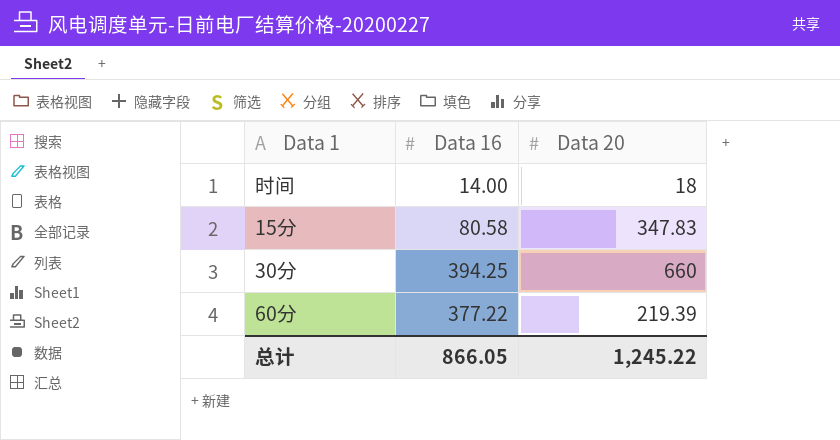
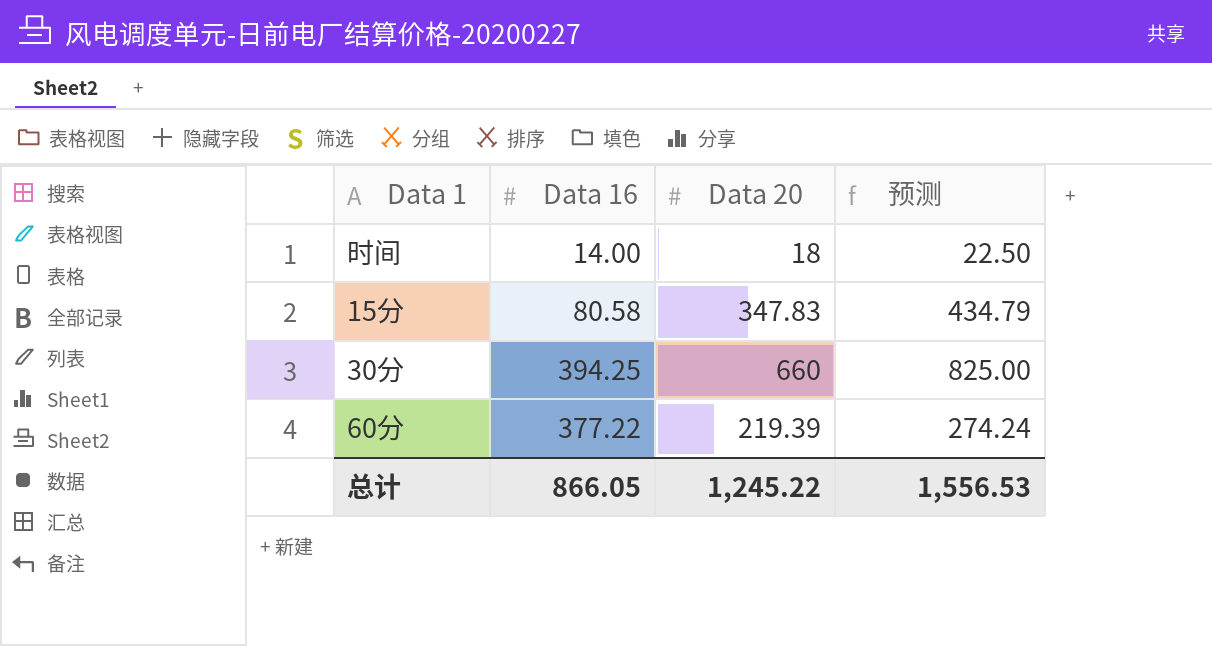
column 预测 | formula: none -> [Data 20] * 1.25

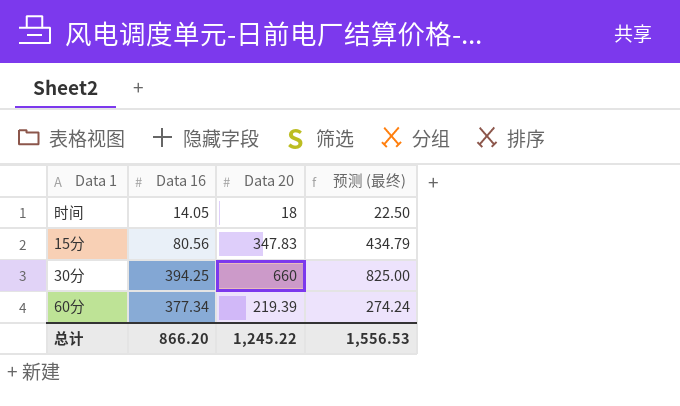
column name: 预测 -> 预测 (最终)
时间 | Data 16: 14.00 -> 14.05
15分 | Data 16: 80.58 -> 80.56
60分 | Data 16: 377.22 -> 377.34
总计 | Data 16: 866.05 -> 866.20

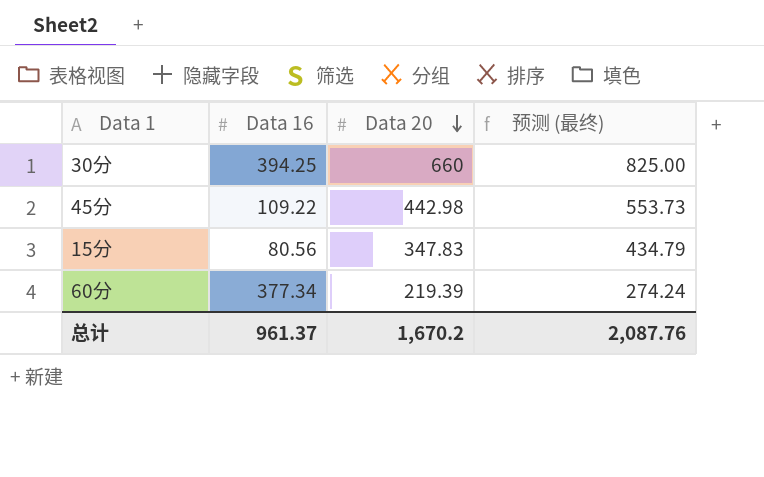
row order: none -> Data 20 descending
row 时间: 14.05 | 18 | 22.50 -> none
row 45分: none -> 109.22 | 442.98 | 553.73
总计 | Data 16: 866.20 -> 961.37
总计 | Data 20: 1,245.22 -> 1,670.2
总计 | 预测 (最终): 1,556.53 -> 2,087.76

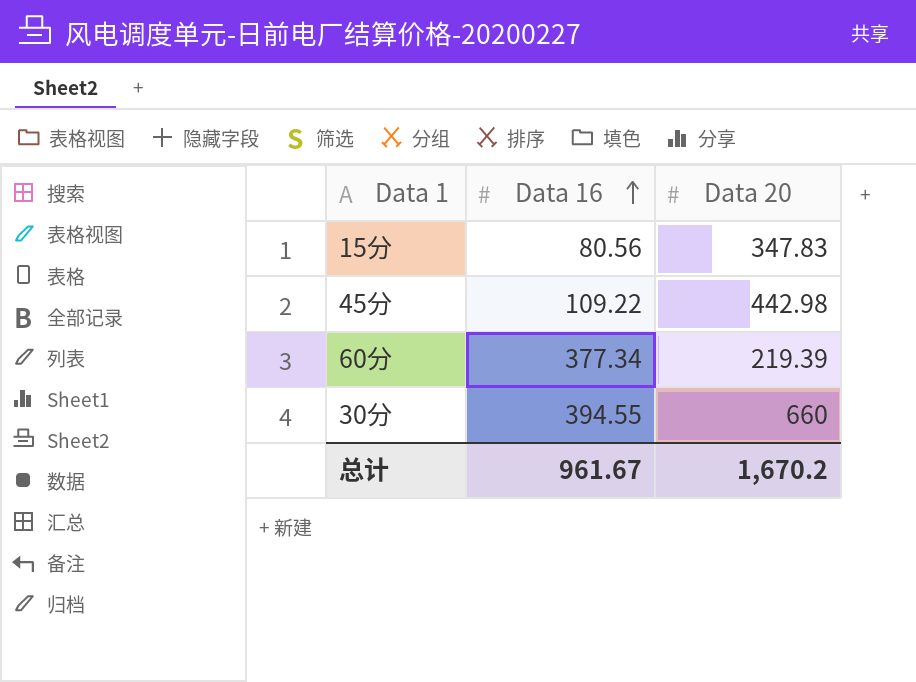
row order: Data 20 descending -> Data 16 ascending
column 预测 (最终) | formula: [Data 20] * 1.25 -> none
30分 | Data 16: 394.25 -> 394.55
总计 | Data 16: 961.37 -> 961.67

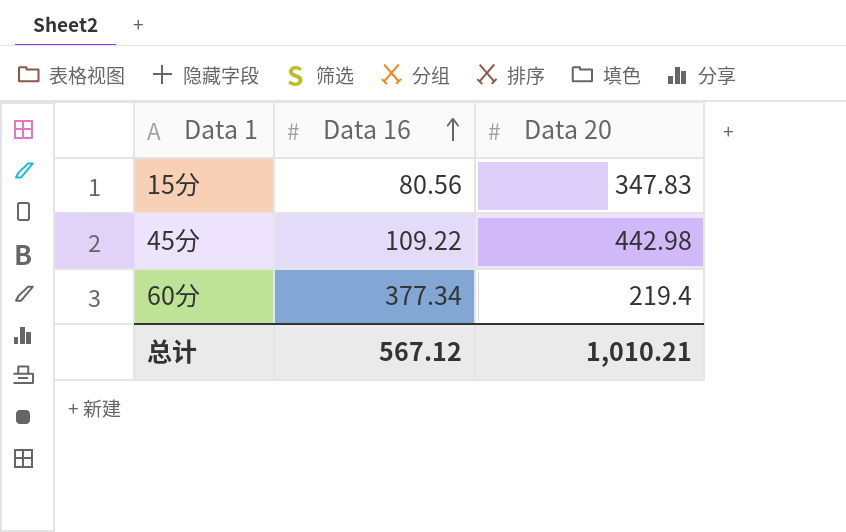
row 30分: 394.55 | 660 -> none
60分 | Data 20: 219.39 -> 219.4
总计 | Data 16: 961.67 -> 567.12
总计 | Data 20: 1,670.2 -> 1,010.21

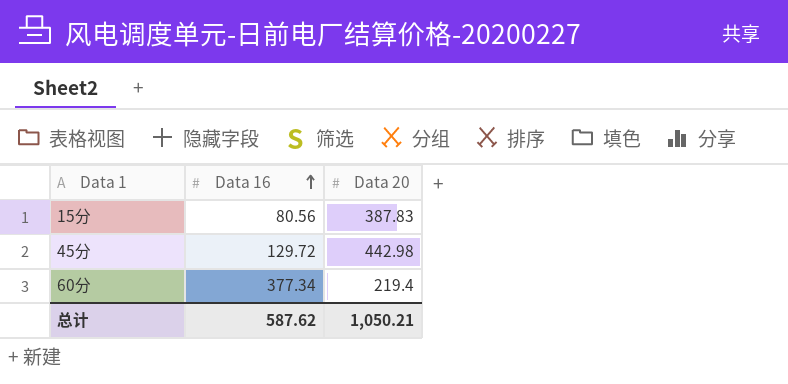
15分 | Data 20: 347.83 -> 387.83
45分 | Data 16: 109.22 -> 129.72
总计 | Data 16: 567.12 -> 587.62
总计 | Data 20: 1,010.21 -> 1,050.21

